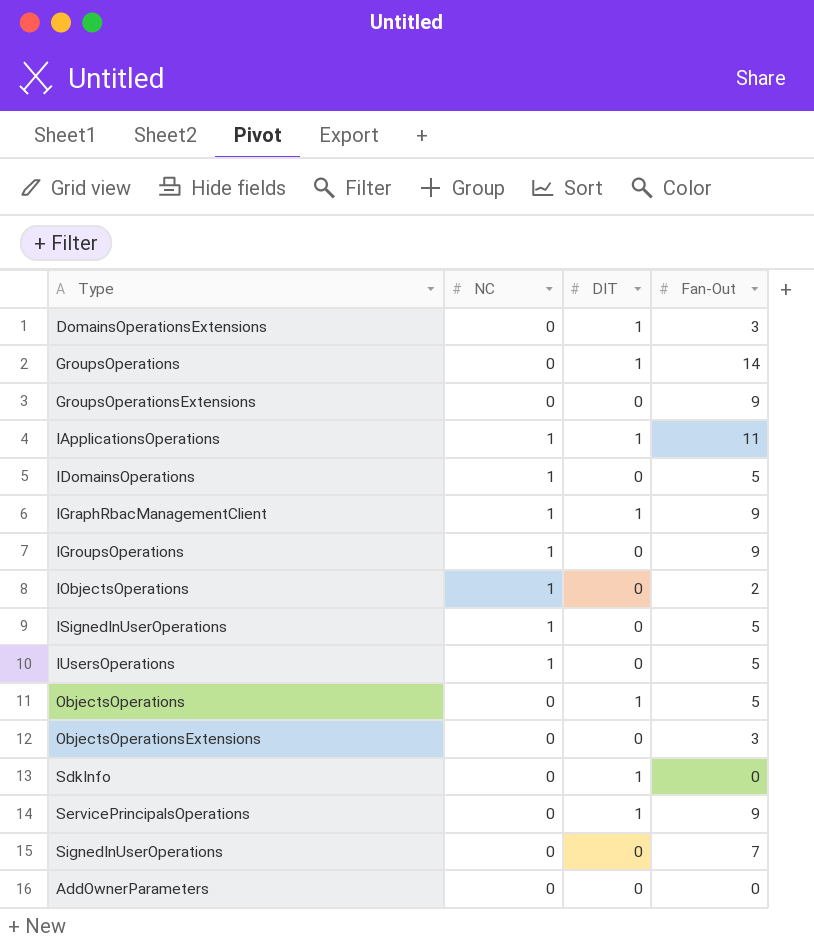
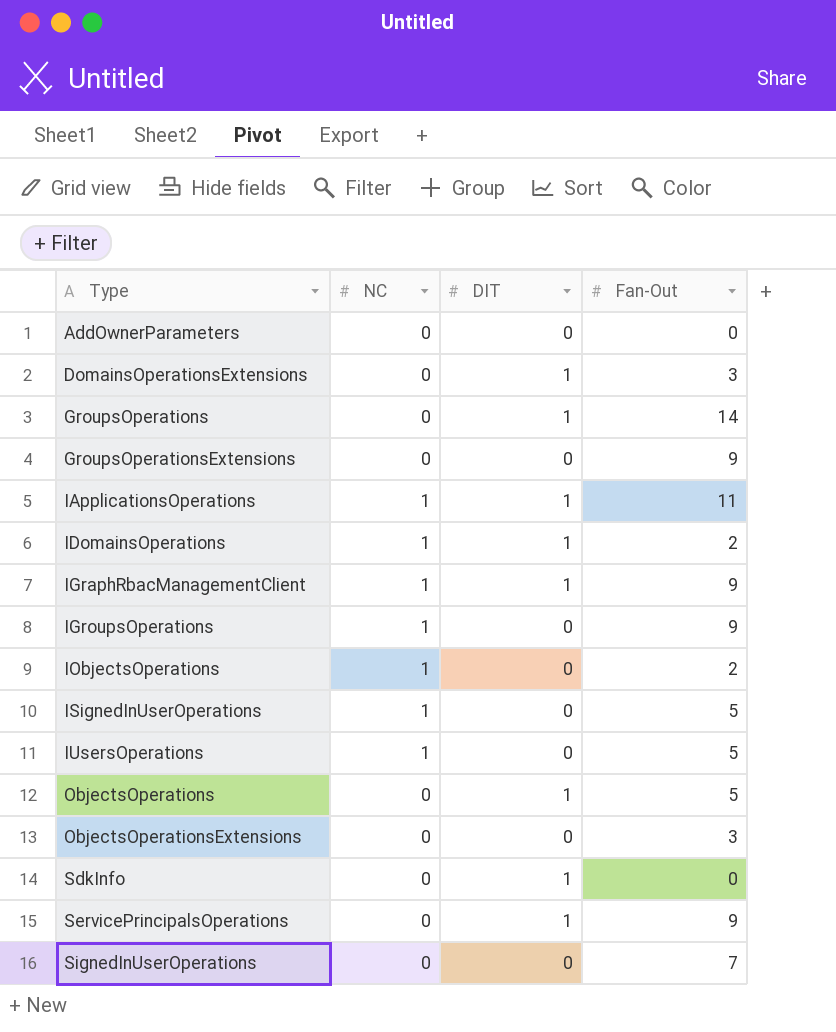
row order: none -> Type ascending
IDomainsOperations | DIT: 0 -> 1
IDomainsOperations | Fan-Out: 5 -> 2

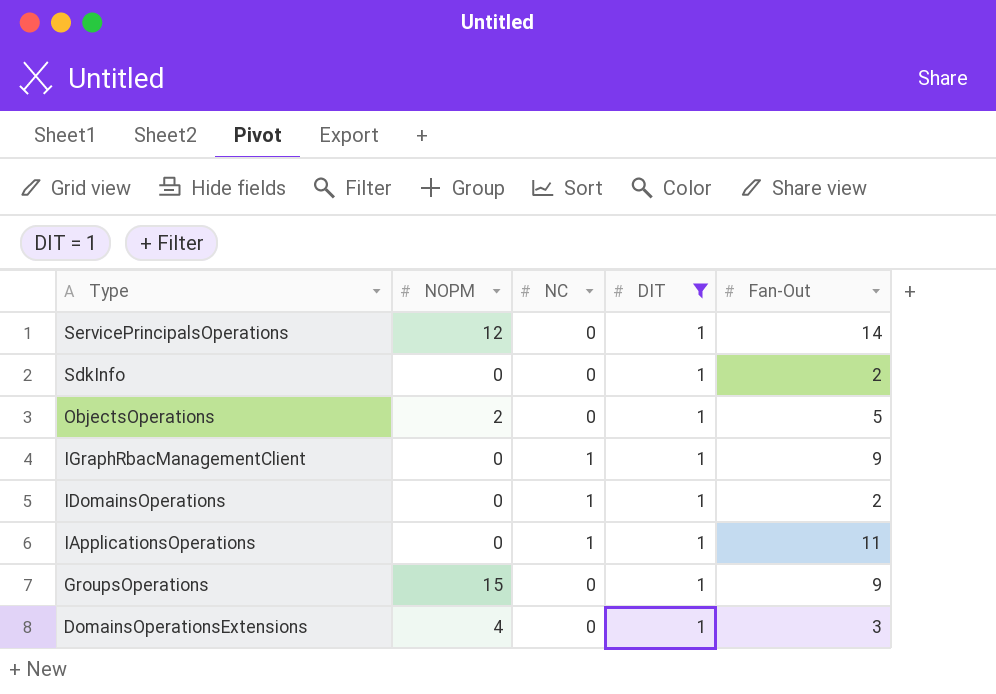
filter: none -> DIT = 1
row order: Type ascending -> Type descending
column NOPM | position: none -> 2
ServicePrincipalsOperations | Fan-Out: 9 -> 14
SdkInfo | Fan-Out: 0 -> 2
GroupsOperations | Fan-Out: 14 -> 9

